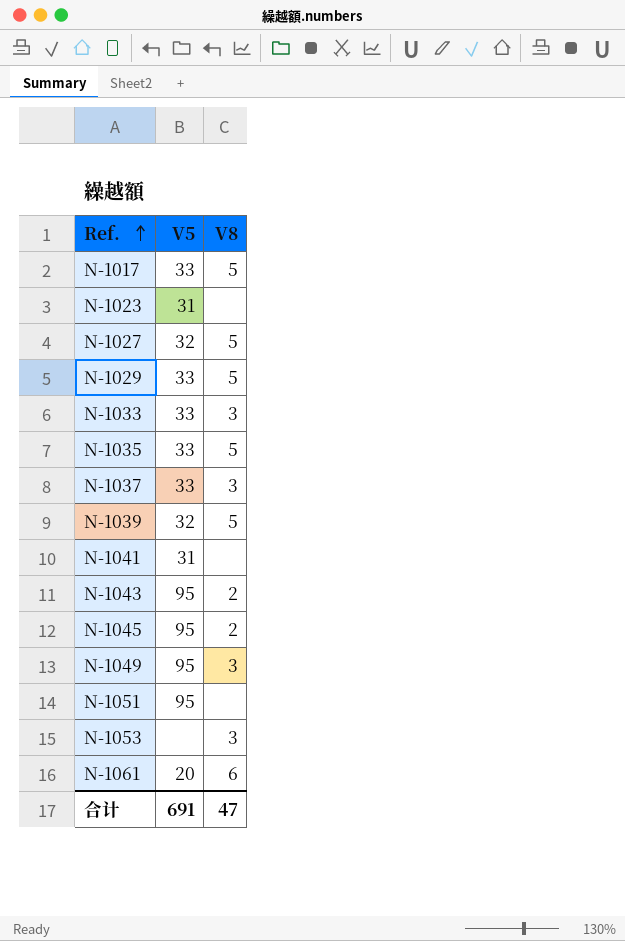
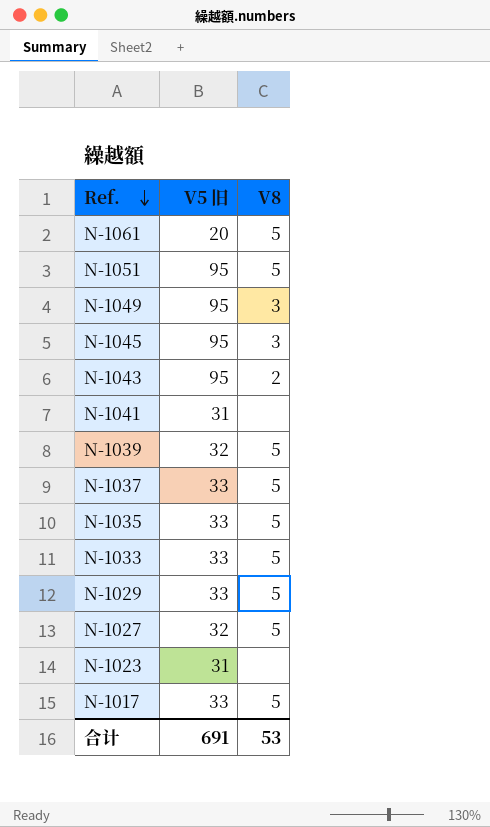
row order: Ref. ascending -> Ref. descending
column name: V5 -> V5 旧
row N-1053: none | 3 -> none
N-1061 | V8: 6 -> 5
N-1051 | V8: none -> 5
N-1045 | V8: 2 -> 3
N-1037 | V8: 3 -> 5
N-1033 | V8: 3 -> 5
合计 | V8: 47 -> 53

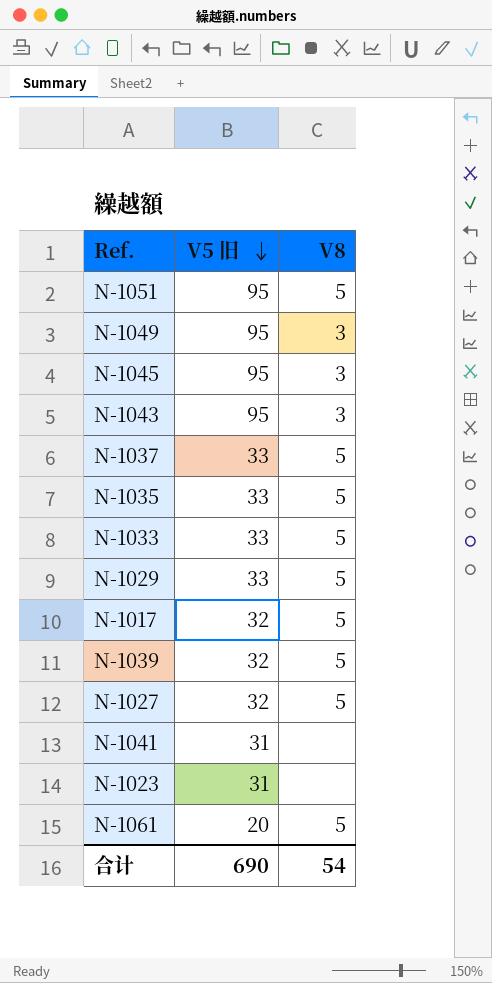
row order: Ref. descending -> V5 旧 descending
N-1043 | V8: 2 -> 3
N-1017 | V5 旧: 33 -> 32
合计 | V5 旧: 691 -> 690
合计 | V8: 53 -> 54

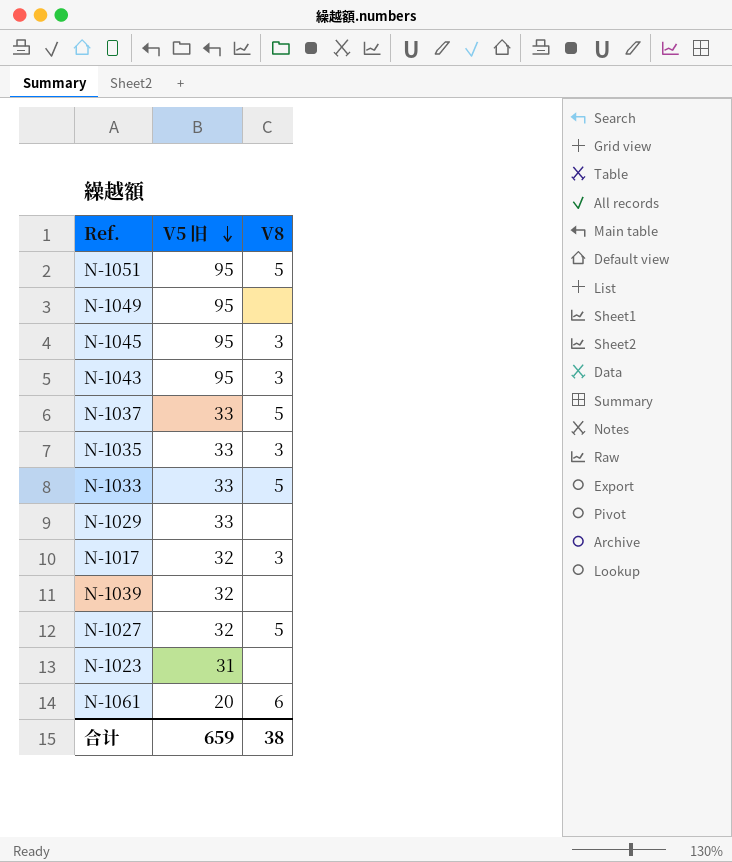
row N-1041: 31 | none -> none
N-1049 | V8: 3 -> none
N-1035 | V8: 5 -> 3
N-1029 | V8: 5 -> none
N-1017 | V8: 5 -> 3
N-1039 | V8: 5 -> none
N-1061 | V8: 5 -> 6
合计 | V5 旧: 690 -> 659
合计 | V8: 54 -> 38

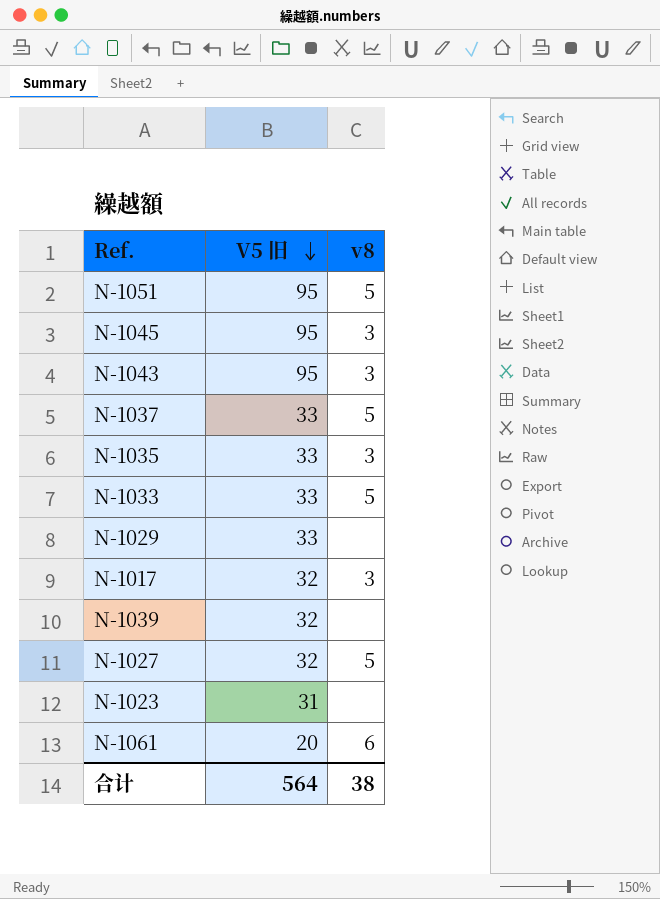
column name: V8 -> v8
row N-1049: 95 | none -> none
合计 | V5 旧: 659 -> 564

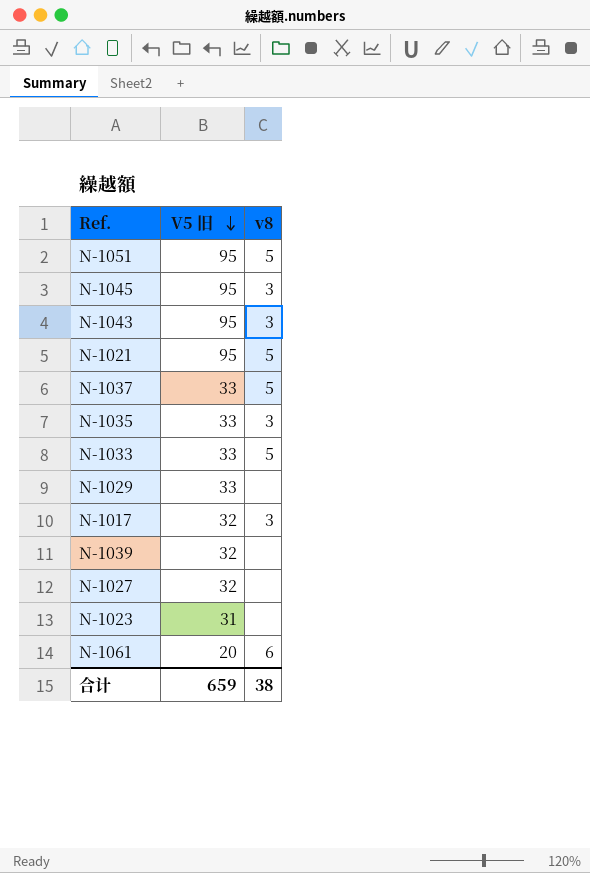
row N-1021: none -> 95 | 5
N-1027 | v8: 5 -> none
合计 | V5 旧: 564 -> 659

